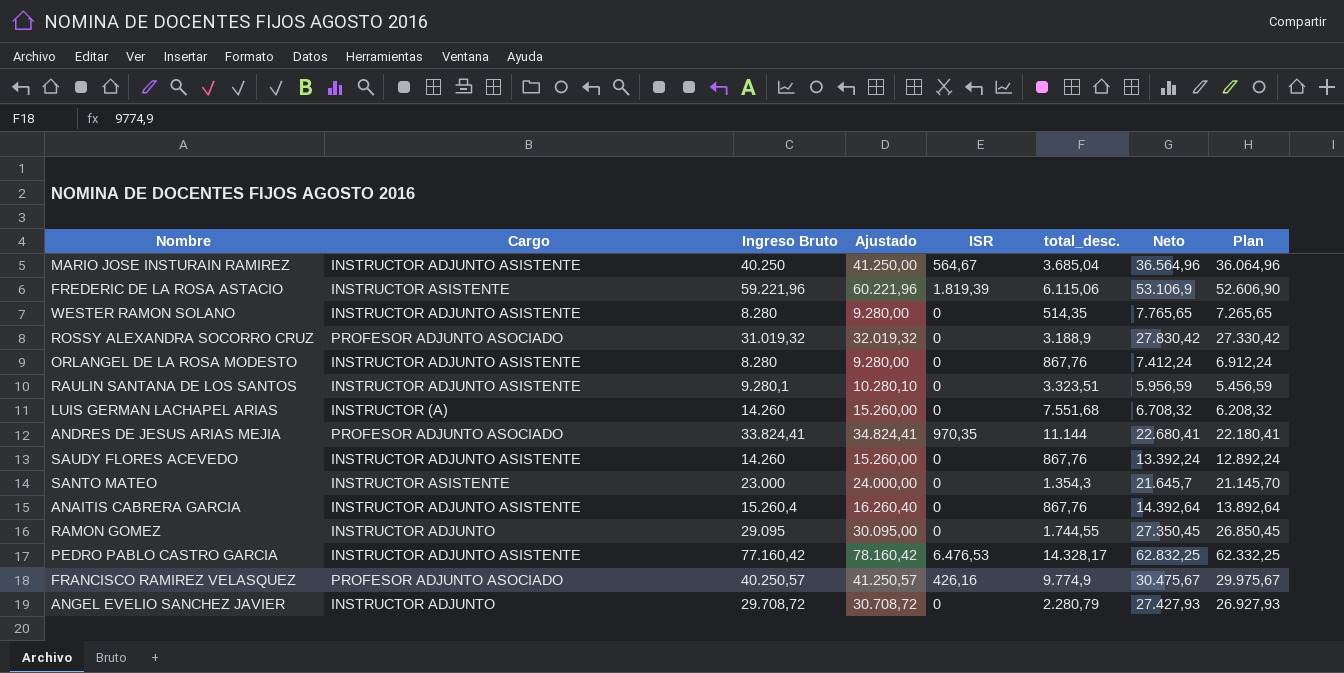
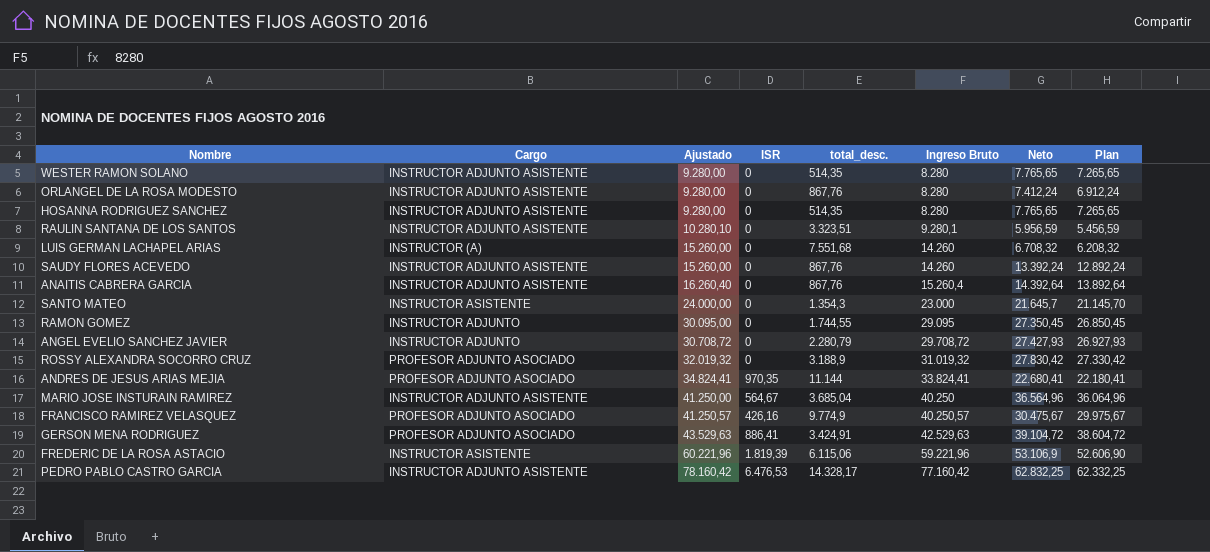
row order: none -> Ajustado ascending
column Ingreso Bruto | position: 3 -> 6
row HOSANNA RODRIGUEZ SANCHEZ: none -> INSTRUCTOR ADJUNTO ASISTENTE | 9.280,00 | 0 | 514,35 | 8.280 | 7.765,65 | 7.265,65
row GERSON MENA RODRIGUEZ: none -> PROFESOR ADJUNTO ASOCIADO | 43.529,63 | 886,41 | 3.424,91 | 42.529,63 | 39.104,72 | 38.604,72

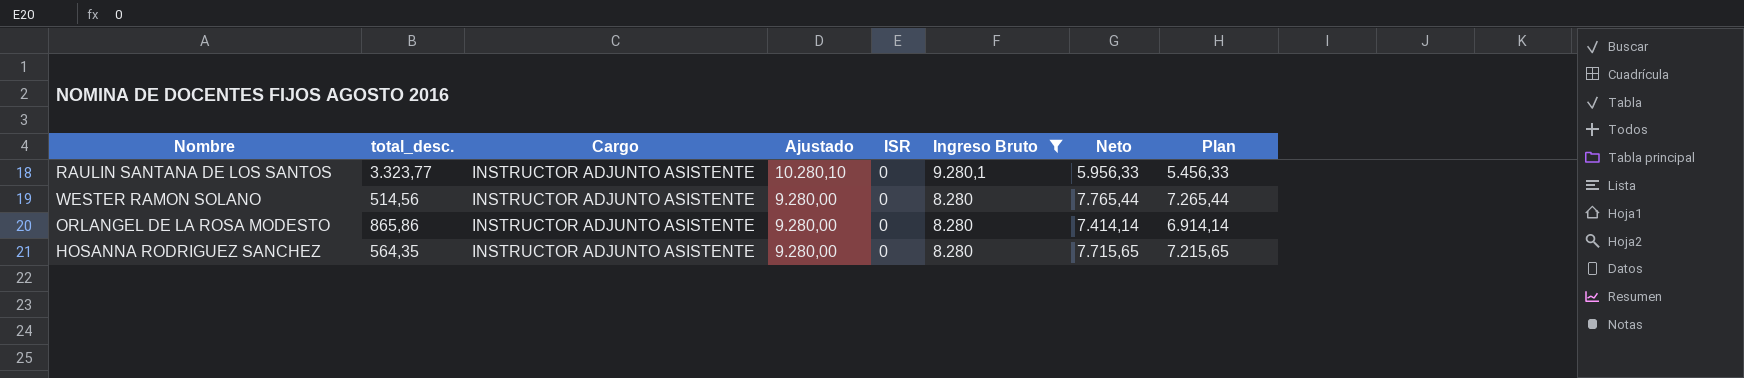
filter: none -> Ingreso Bruto <= 9.280,1
row order: Ajustado ascending -> Ajustado descending
column total_desc. | position: 5 -> 2
RAULIN SANTANA DE LOS SANTOS | total_desc.: 3.323,51 -> 3.323,77
RAULIN SANTANA DE LOS SANTOS | Neto: 5.956,59 -> 5.956,33
RAULIN SANTANA DE LOS SANTOS | Plan: 5.456,59 -> 5.456,33
WESTER RAMON SOLANO | total_desc.: 514,35 -> 514,56
WESTER RAMON SOLANO | Neto: 7.765,65 -> 7.765,44
WESTER RAMON SOLANO | Plan: 7.265,65 -> 7.265,44
ORLANGEL DE LA ROSA MODESTO | total_desc.: 867,76 -> 865,86
ORLANGEL DE LA ROSA MODESTO | Neto: 7.412,24 -> 7.414,14
ORLANGEL DE LA ROSA MODESTO | Plan: 6.912,24 -> 6.914,14
HOSANNA RODRIGUEZ SANCHEZ | total_desc.: 514,35 -> 564,35
HOSANNA RODRIGUEZ SANCHEZ | Neto: 7.765,65 -> 7.715,65
HOSANNA RODRIGUEZ SANCHEZ | Plan: 7.265,65 -> 7.215,65

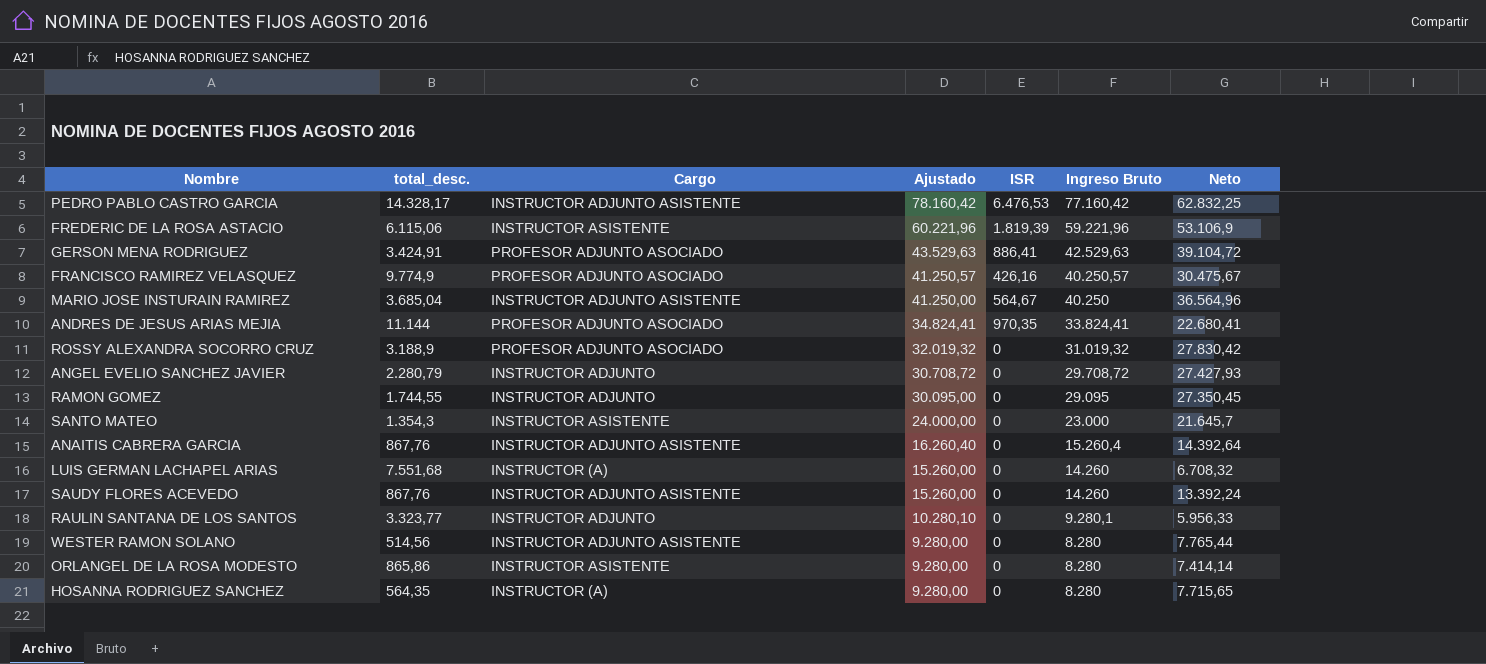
filter: Ingreso Bruto <= 9.280,1 -> none
column Plan | formula: [Neto] - 500 -> none
RAULIN SANTANA DE LOS SANTOS | Cargo: INSTRUCTOR ADJUNTO ASISTENTE -> INSTRUCTOR ADJUNTO
ORLANGEL DE LA ROSA MODESTO | Cargo: INSTRUCTOR ADJUNTO ASISTENTE -> INSTRUCTOR ASISTENTE
HOSANNA RODRIGUEZ SANCHEZ | Cargo: INSTRUCTOR ADJUNTO ASISTENTE -> INSTRUCTOR (A)

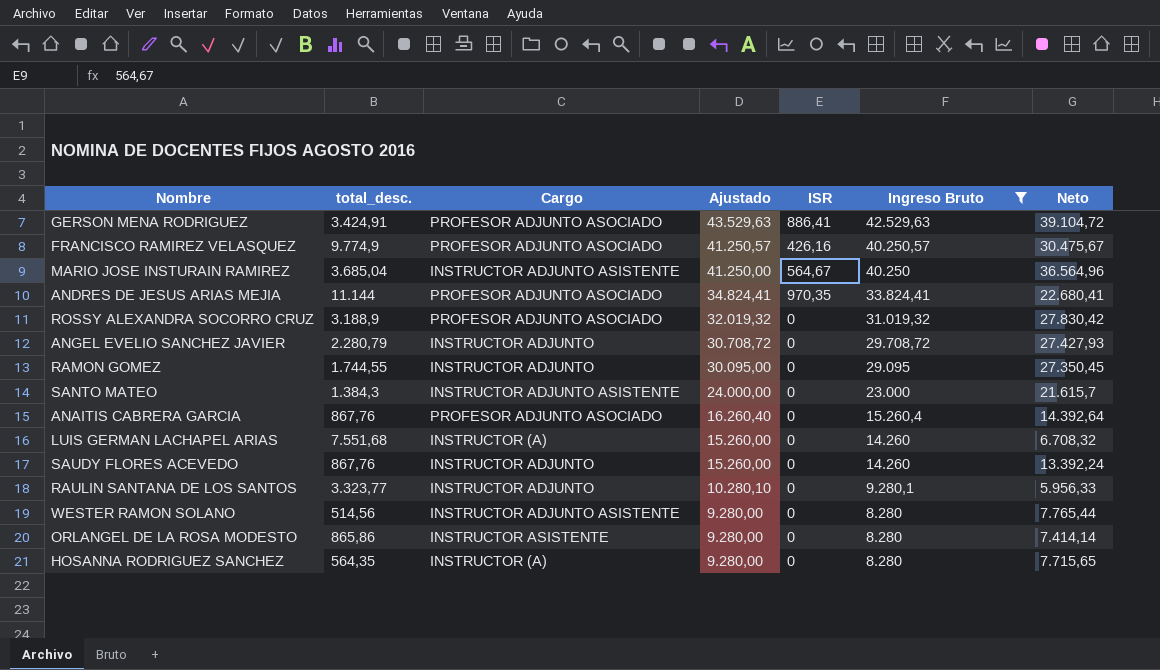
filter: none -> Ingreso Bruto <= 42.529,63
SANTO MATEO | total_desc.: 1.354,3 -> 1.384,3
SANTO MATEO | Cargo: INSTRUCTOR ASISTENTE -> INSTRUCTOR ADJUNTO ASISTENTE
SANTO MATEO | Neto: 21.645,7 -> 21.615,7
ANAITIS CABRERA GARCIA | Cargo: INSTRUCTOR ADJUNTO ASISTENTE -> PROFESOR ADJUNTO ASOCIADO
SAUDY FLORES ACEVEDO | Cargo: INSTRUCTOR ADJUNTO ASISTENTE -> INSTRUCTOR ADJUNTO

